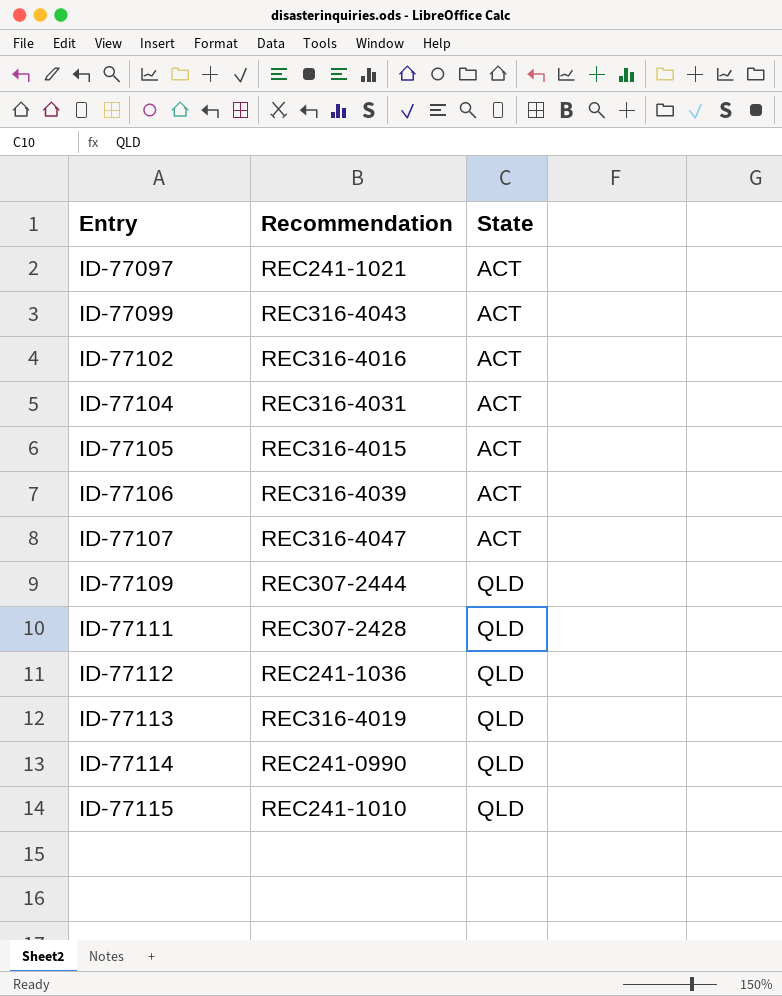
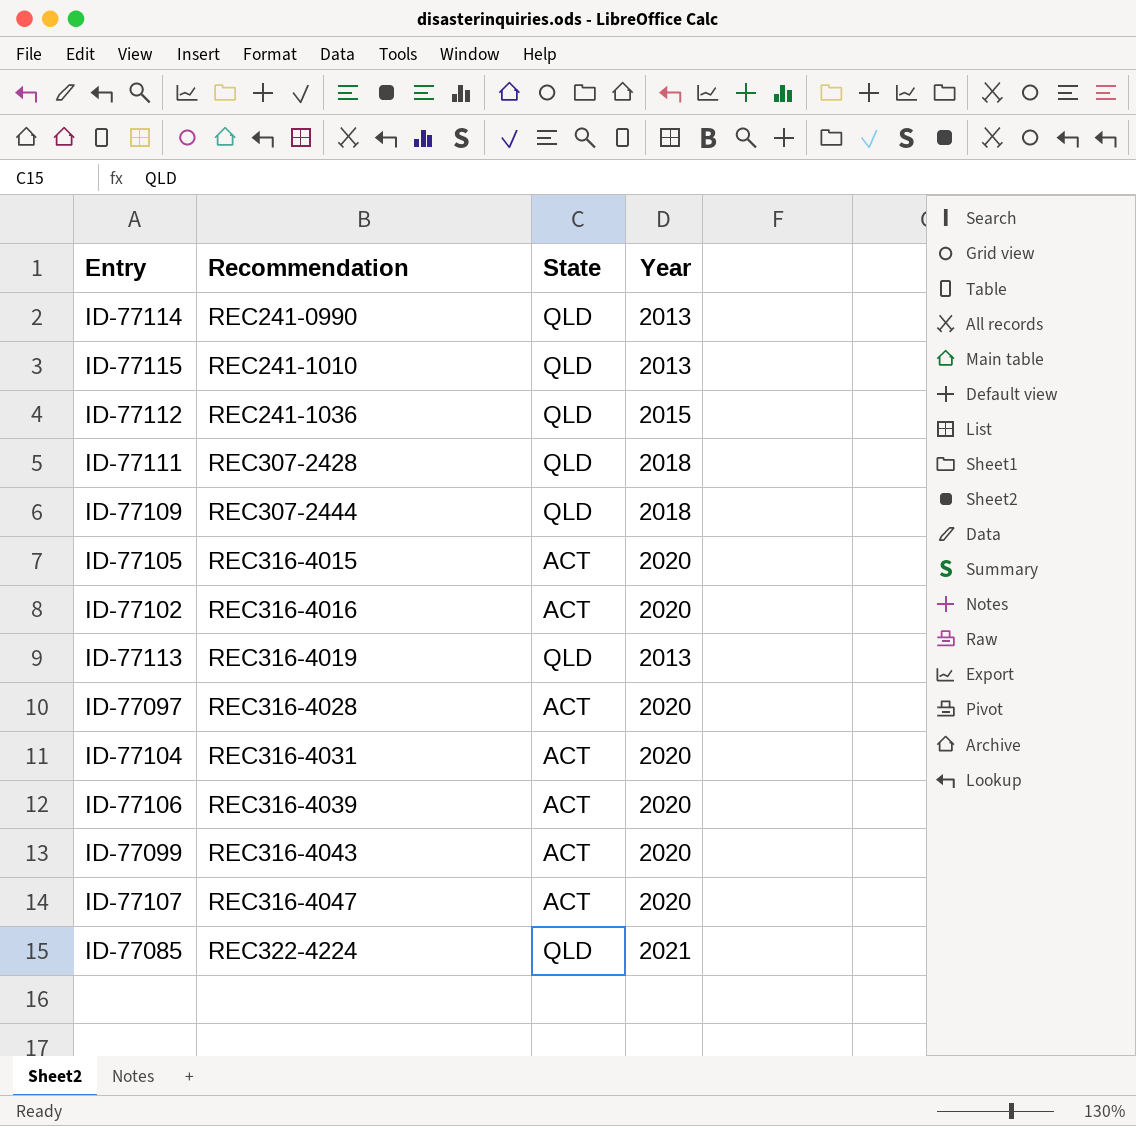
row order: Entry ascending -> Recommendation ascending
column Year | position: none -> 4
ID-77097 | Recommendation: REC241-1021 -> REC316-4028
row ID-77085: none -> REC322-4224 | QLD | 2021

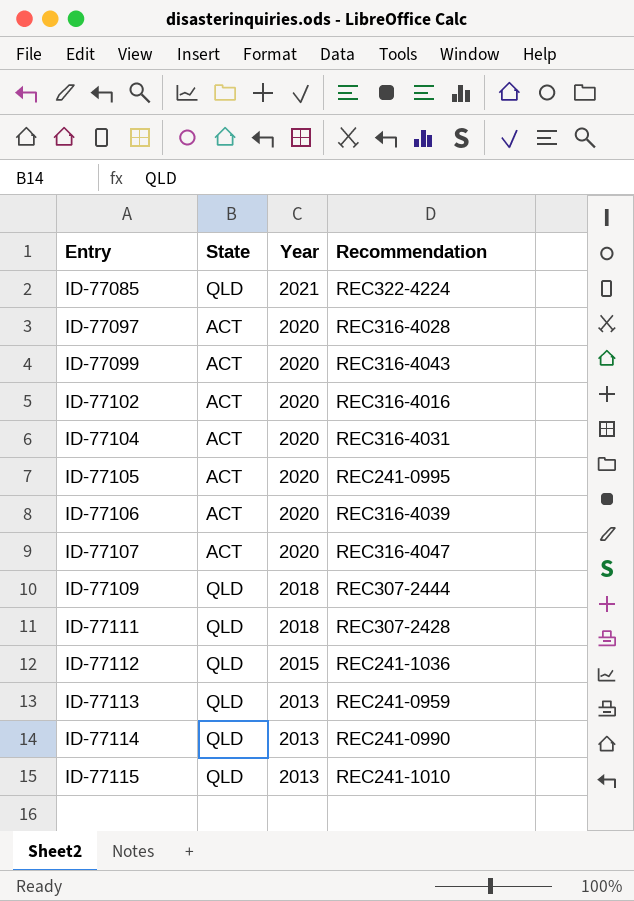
row order: Recommendation ascending -> Entry ascending
column Recommendation | position: 2 -> 4
ID-77105 | Recommendation: REC316-4015 -> REC241-0995
ID-77113 | Recommendation: REC316-4019 -> REC241-0959

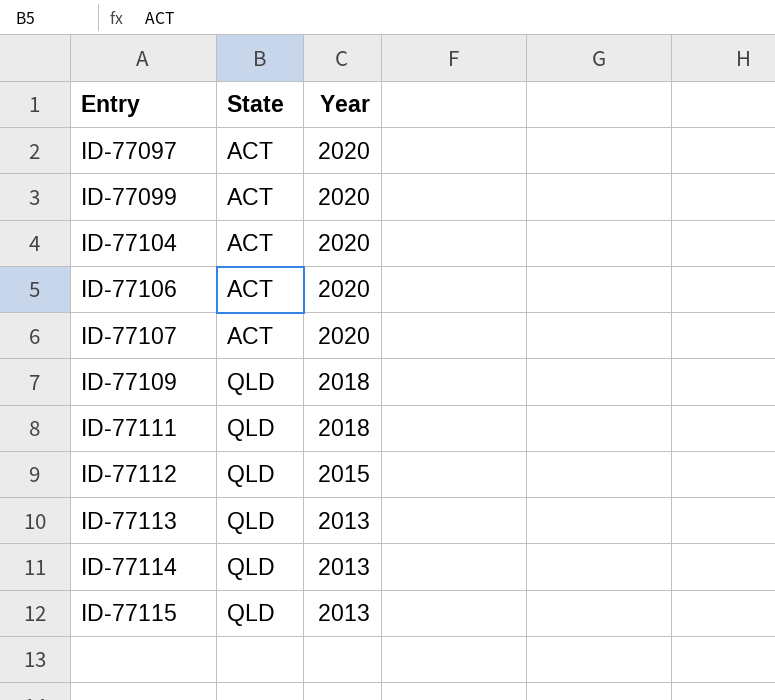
column Recommendation | position: 4 -> none
row ID-77085: QLD | 2021 | REC322-4224 -> none
row ID-77102: ACT | 2020 | REC316-4016 -> none
row ID-77105: ACT | 2020 | REC241-0995 -> none

